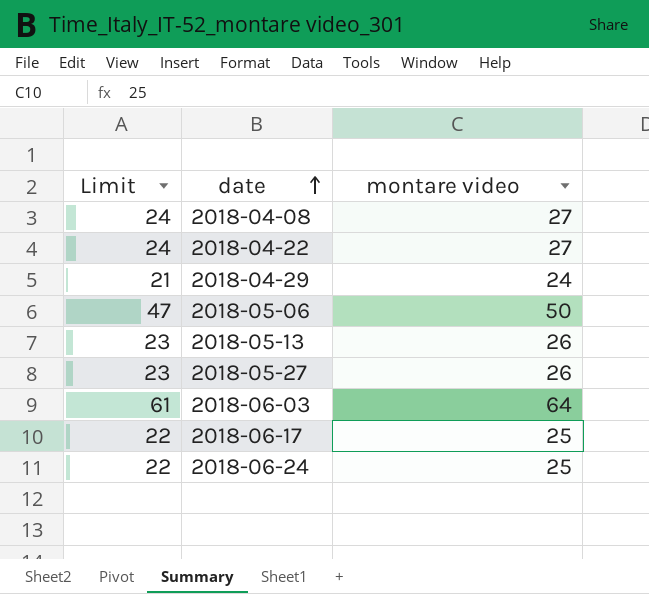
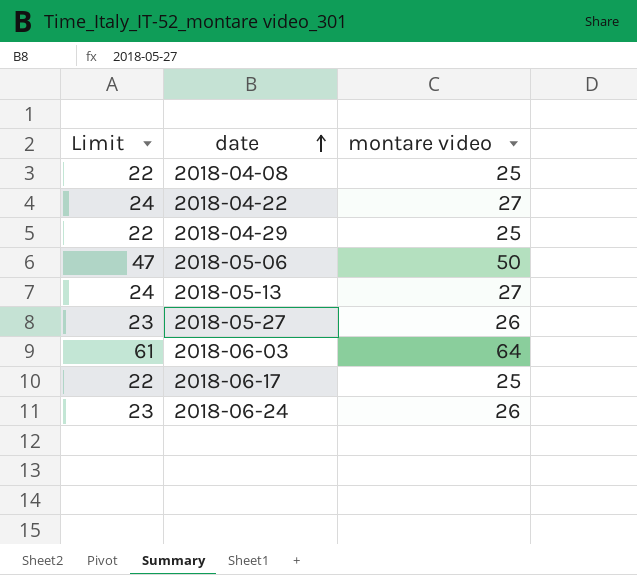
2018-04-08 | Limit: 24 -> 22
2018-04-08 | montare video: 27 -> 25
2018-04-29 | Limit: 21 -> 22
2018-04-29 | montare video: 24 -> 25
2018-05-13 | Limit: 23 -> 24
2018-05-13 | montare video: 26 -> 27
2018-06-24 | Limit: 22 -> 23
2018-06-24 | montare video: 25 -> 26

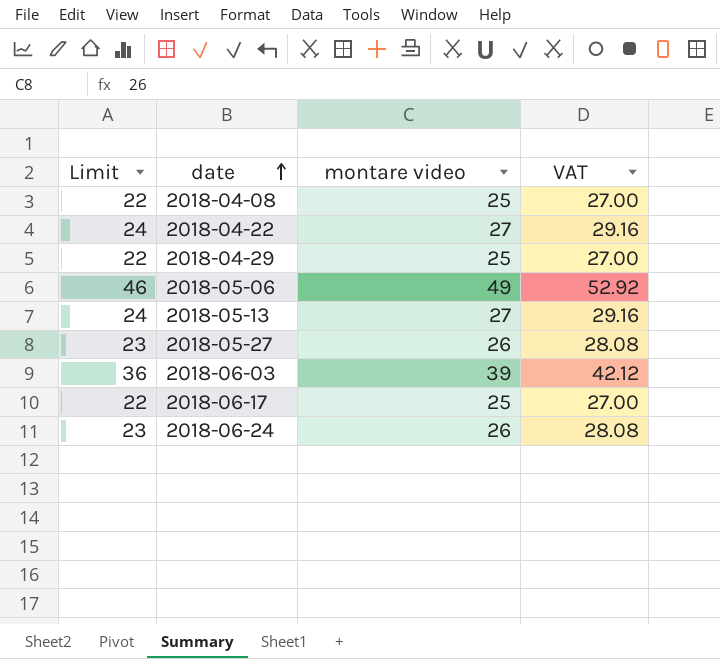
column VAT | formula: none -> [montare video] * 1.08
2018-05-06 | Limit: 47 -> 46
2018-05-06 | montare video: 50 -> 49
2018-06-03 | Limit: 61 -> 36
2018-06-03 | montare video: 64 -> 39

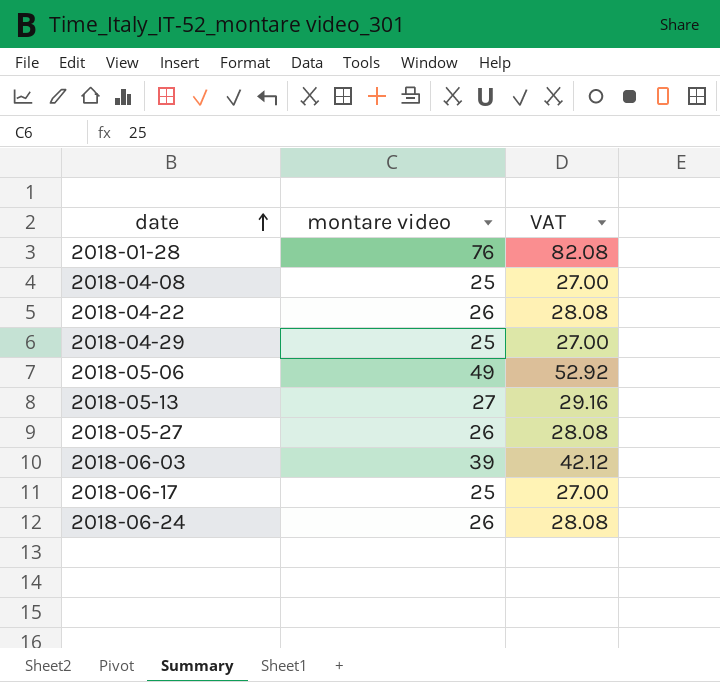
column Limit | formula: [montare video] - 3 -> none
row 2018-01-28: none -> 76 | 82.08
2018-04-22 | montare video: 27 -> 26
2018-04-22 | VAT: 29.16 -> 28.08

